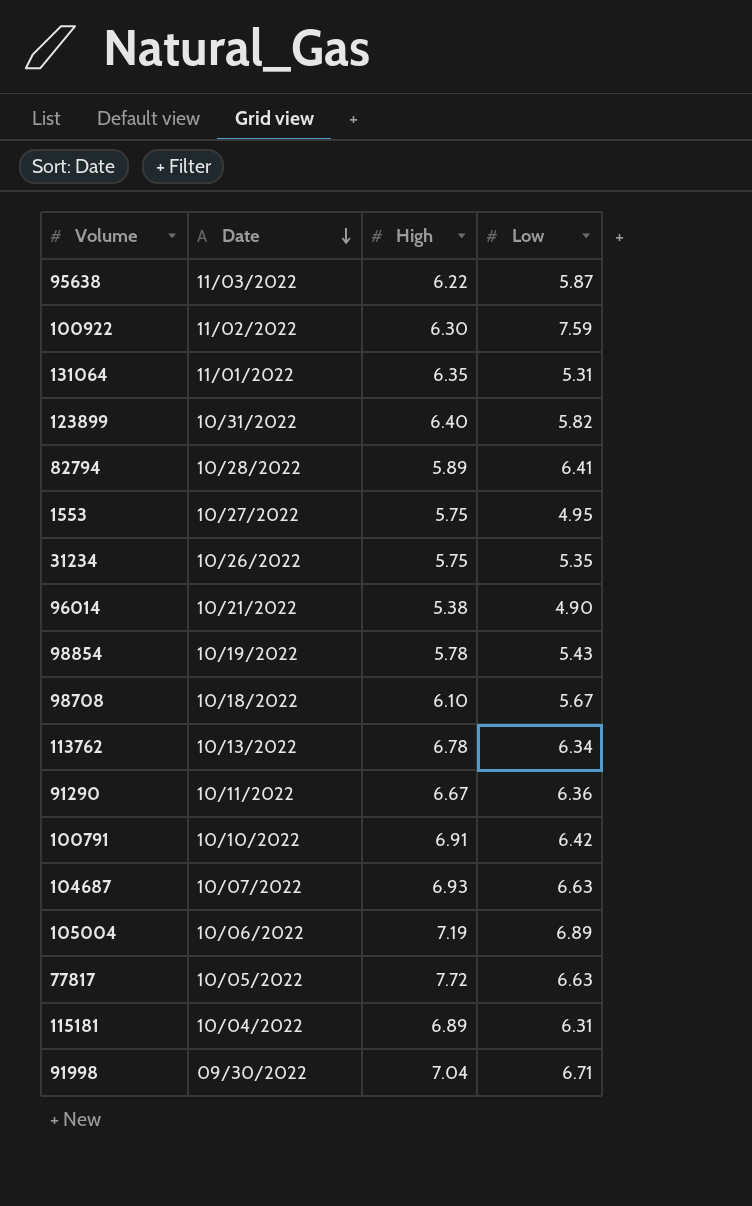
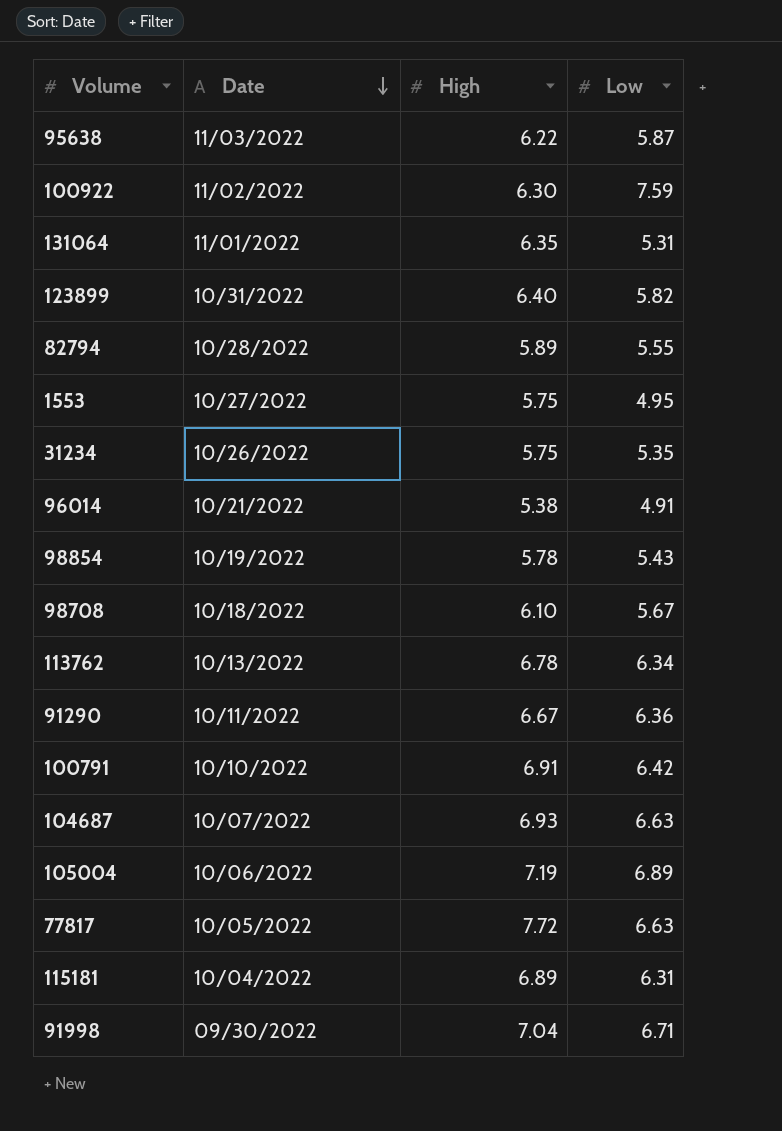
82794 | Low: 6.41 -> 5.55
96014 | Low: 4.90 -> 4.91

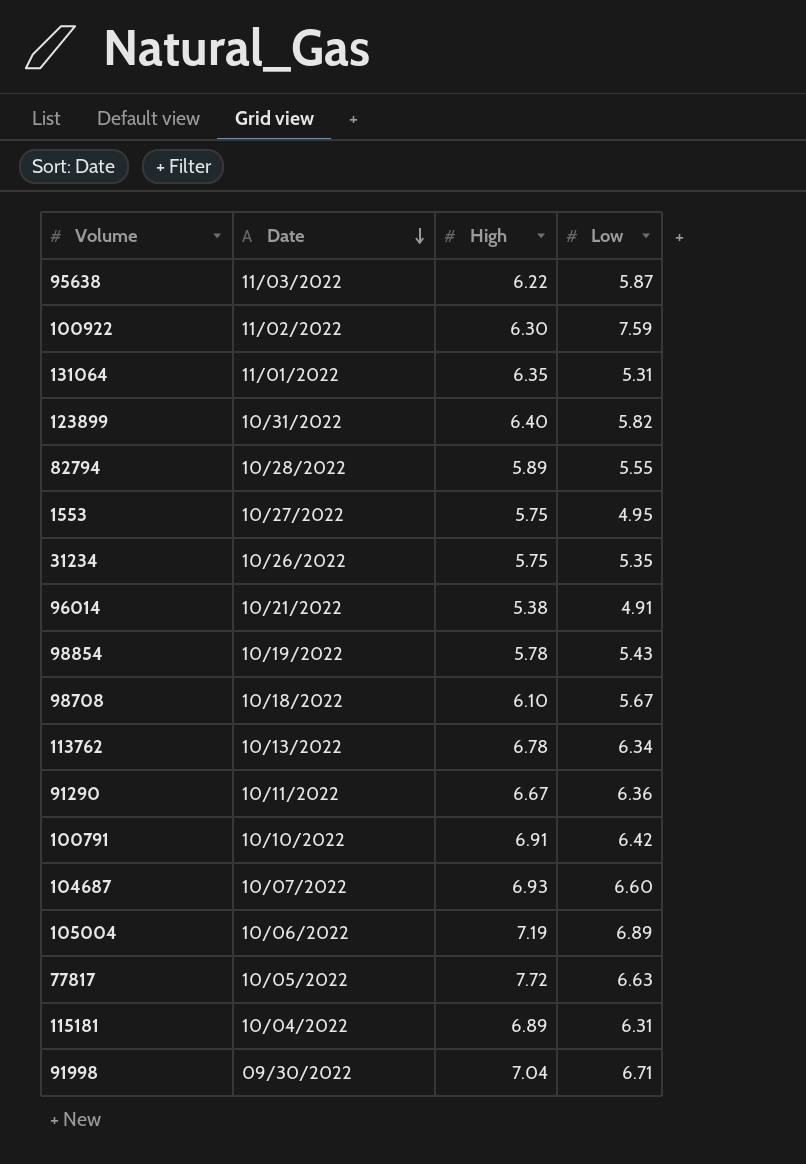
104687 | Low: 6.63 -> 6.60

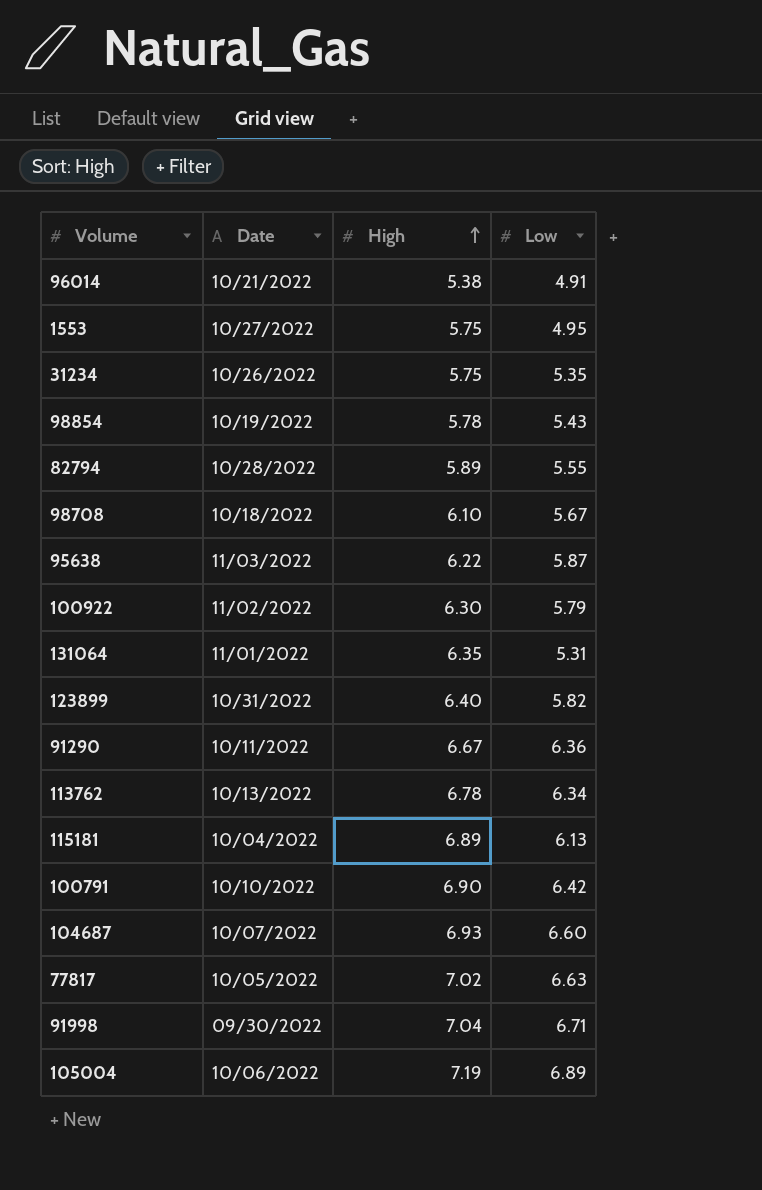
row order: Date descending -> High ascending
100922 | Low: 7.59 -> 5.79
115181 | Low: 6.31 -> 6.13
100791 | High: 6.91 -> 6.90
77817 | High: 7.72 -> 7.02

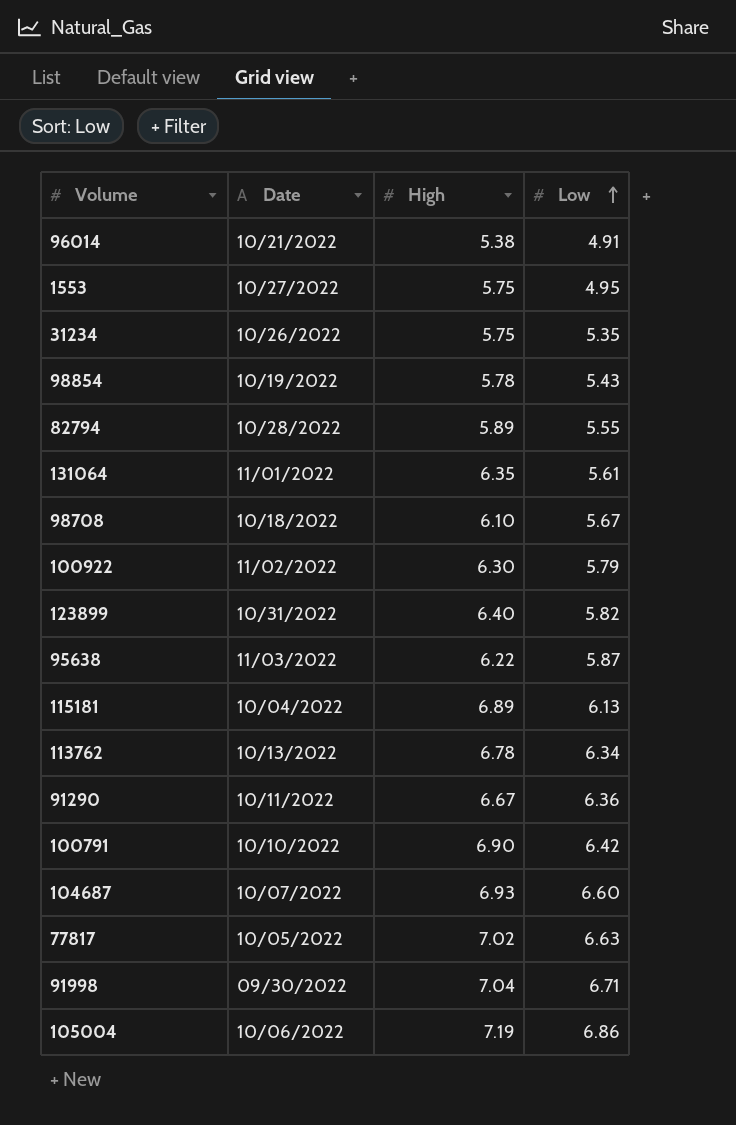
row order: High ascending -> Low ascending
131064 | Low: 5.31 -> 5.61
105004 | Low: 6.89 -> 6.86

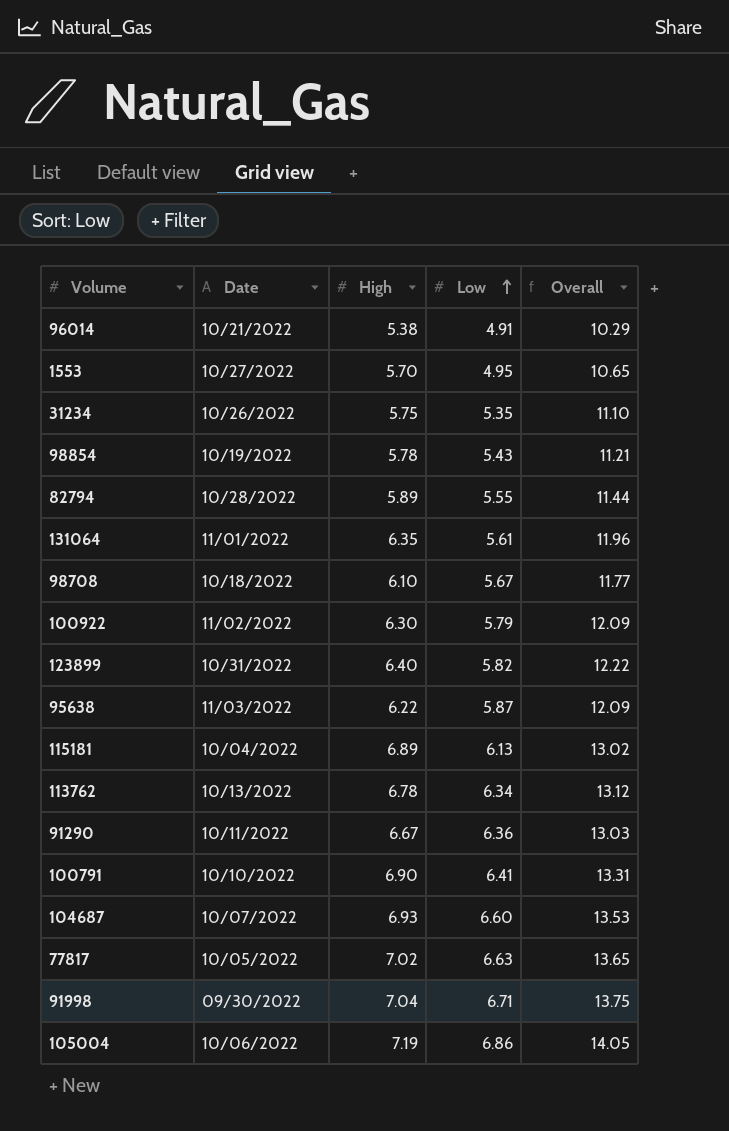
column Overall | formula: none -> [High] + [Low]
1553 | High: 5.75 -> 5.70
100791 | Low: 6.42 -> 6.41

